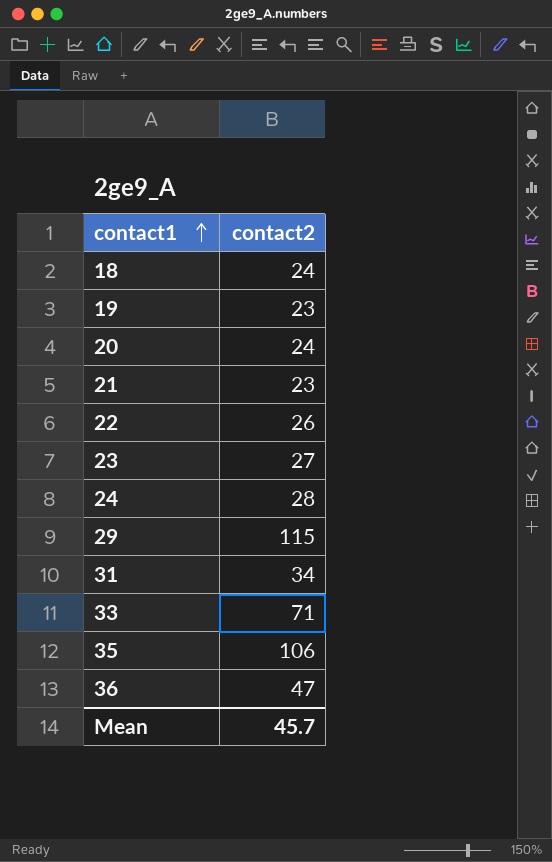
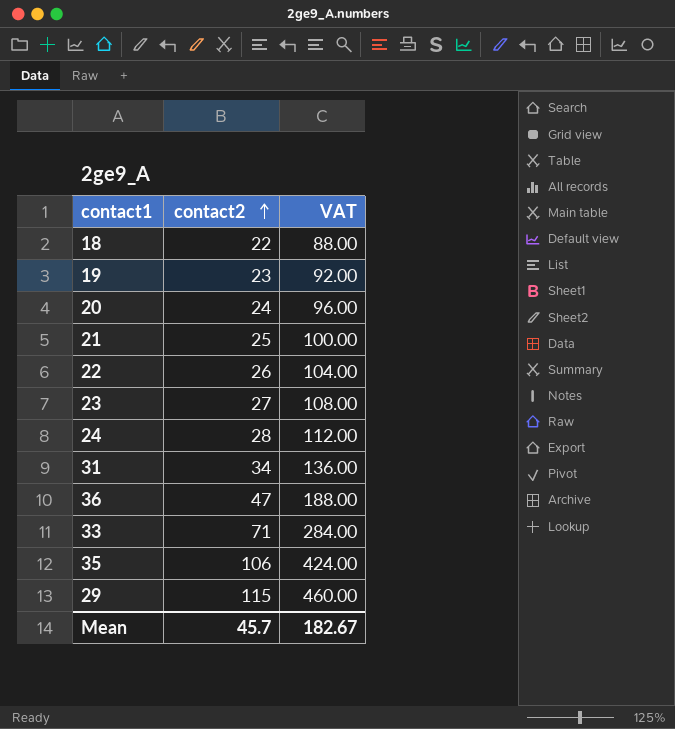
row order: contact1 ascending -> contact2 ascending
column VAT | formula: none -> [contact2] * 4
18 | contact2: 24 -> 22
21 | contact2: 23 -> 25

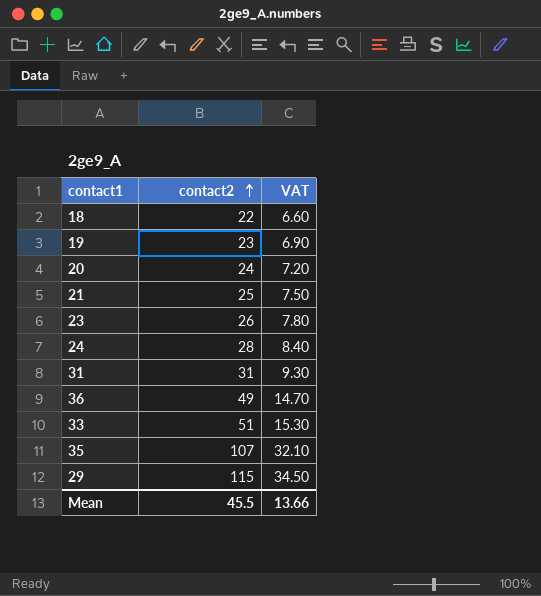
column VAT | formula: [contact2] * 4 -> [contact2] * 0.3
row 22: 26 | 104.00 -> none
23 | contact2: 27 -> 26
31 | contact2: 34 -> 31
36 | contact2: 47 -> 49
33 | contact2: 71 -> 51
35 | contact2: 106 -> 107
Mean | contact2: 45.7 -> 45.5
Mean | VAT: 182.67 -> 13.66

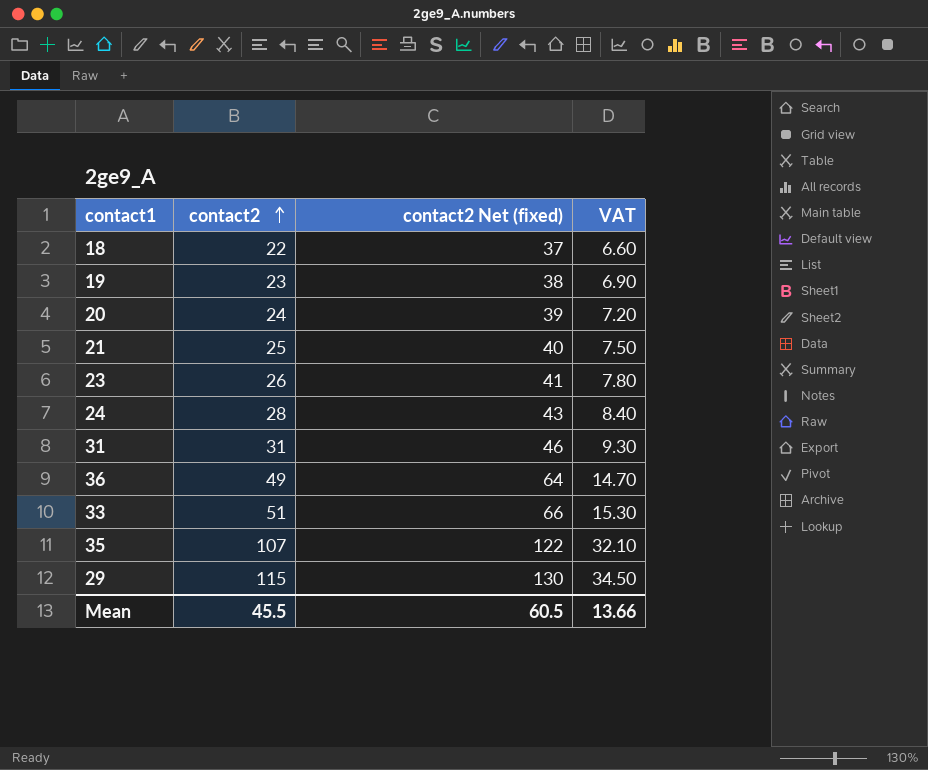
column contact2 Net (fixed) | formula: none -> [contact2] + 15

